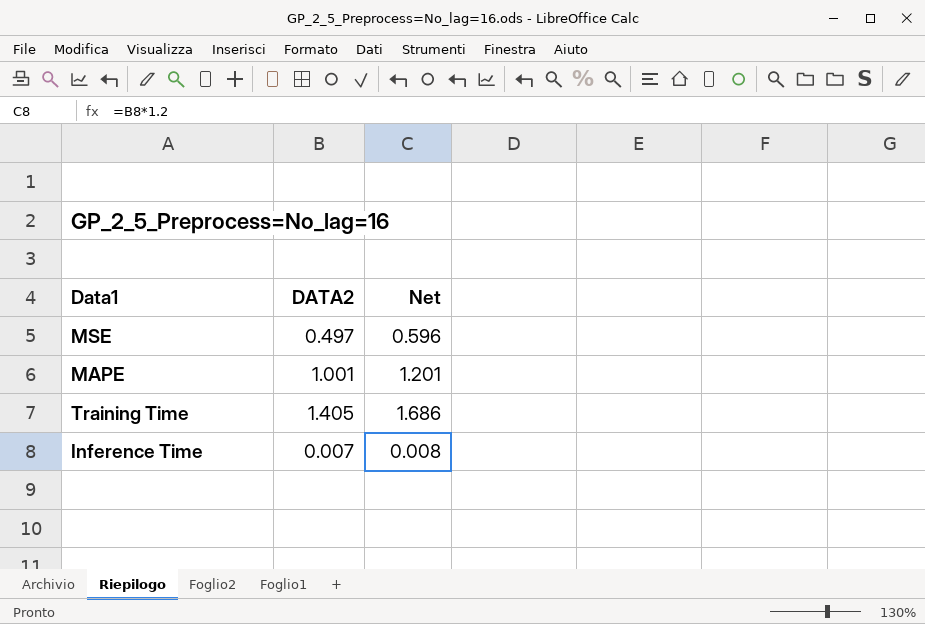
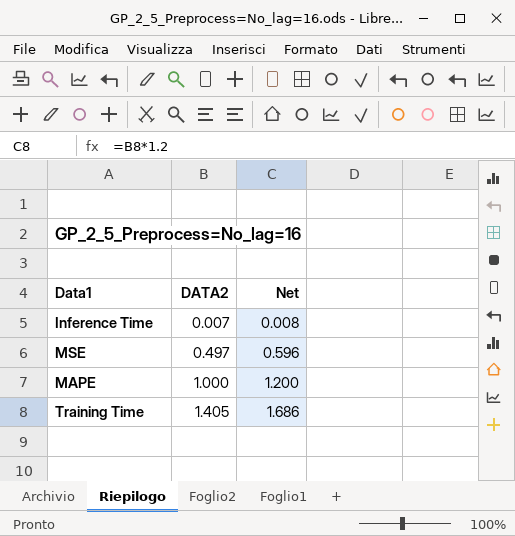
row order: none -> DATA2 ascending
MAPE | DATA2: 1.001 -> 1.000
MAPE | Net: 1.201 -> 1.200

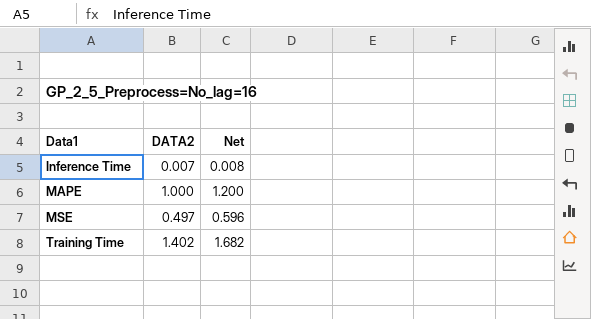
row order: DATA2 ascending -> Data1 ascending
Training Time | DATA2: 1.405 -> 1.402
Training Time | Net: 1.686 -> 1.682

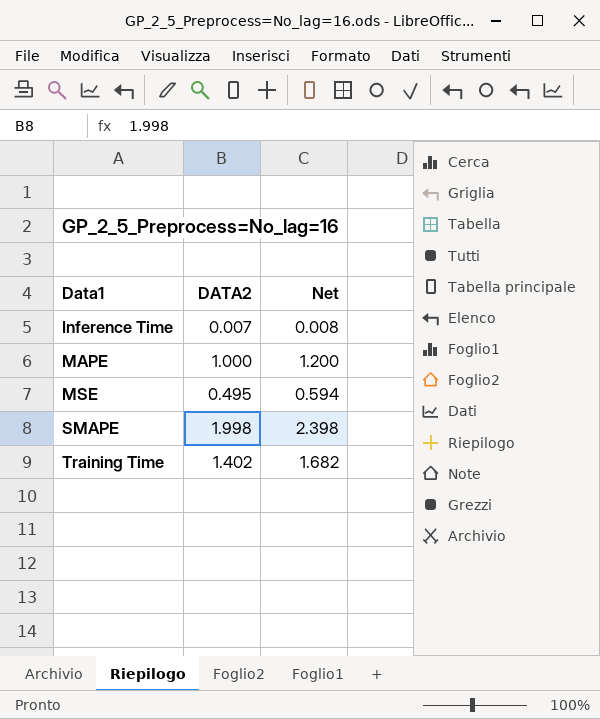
MSE | DATA2: 0.497 -> 0.495
MSE | Net: 0.596 -> 0.594
row SMAPE: none -> 1.998 | 2.398

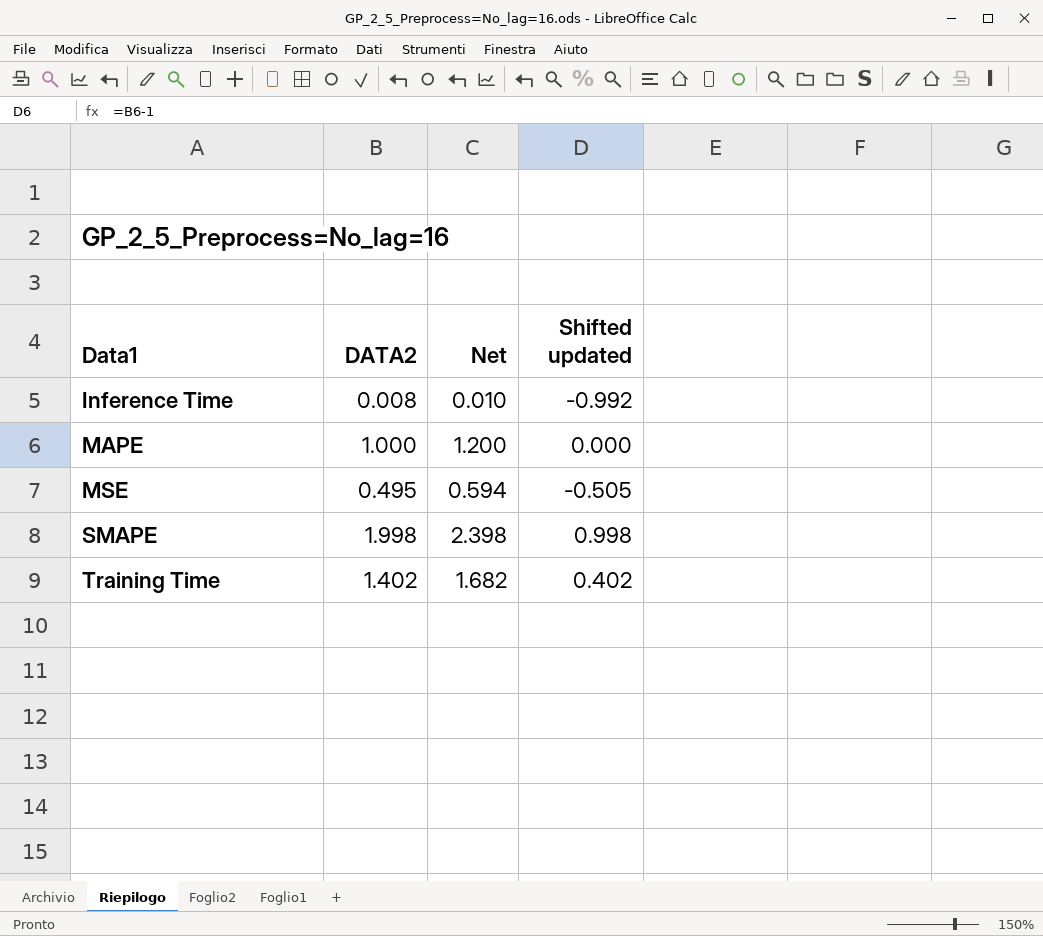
column Shifted updated | formula: none -> [DATA2] - 1
Inference Time | DATA2: 0.007 -> 0.008
Inference Time | Net: 0.008 -> 0.010

